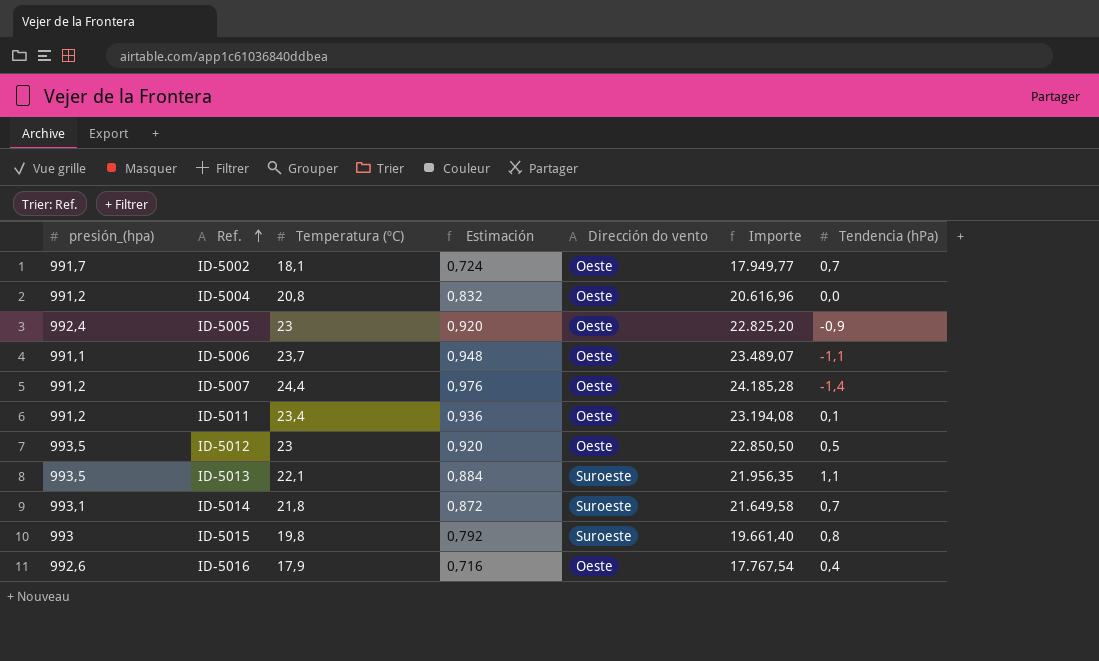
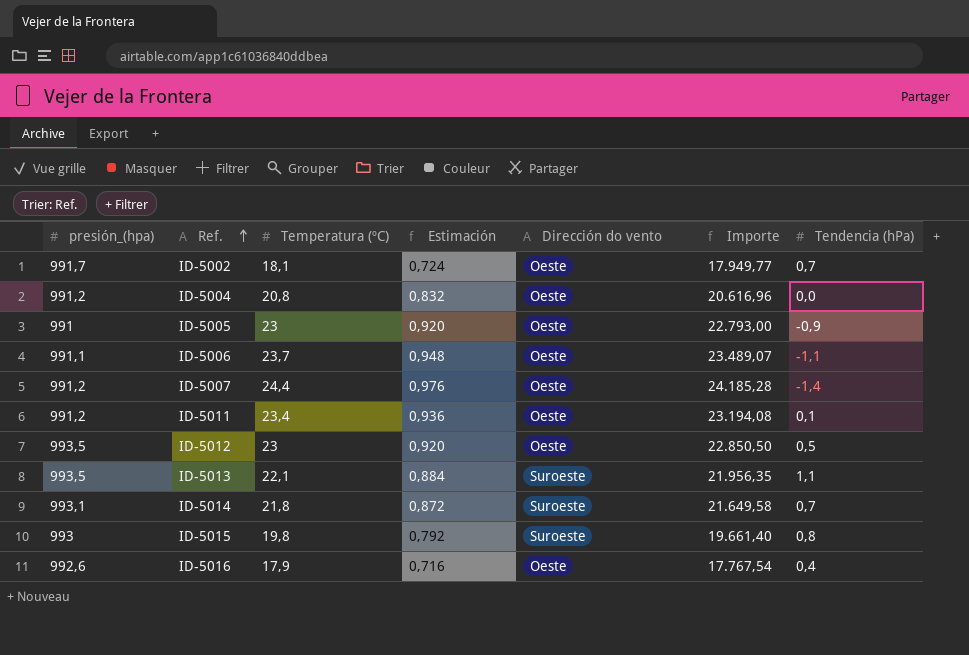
ID-5005 | presión_(hpa): 992,4 -> 991
ID-5005 | Importe: 22.825,20 -> 22.793,00

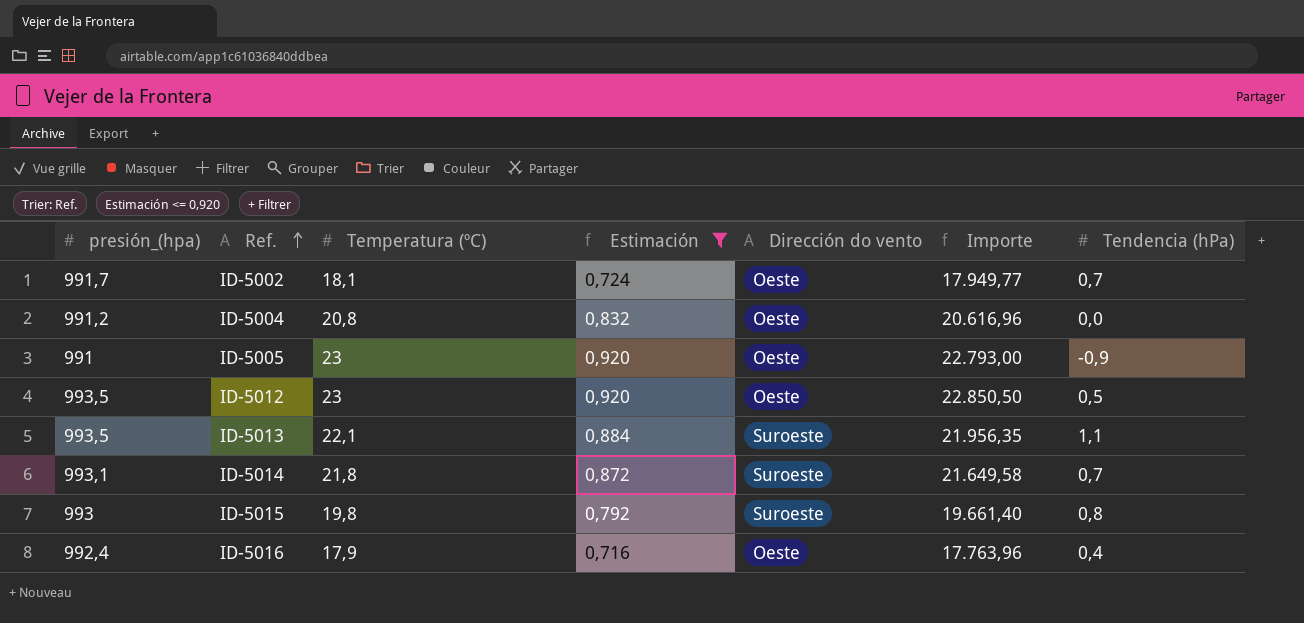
filter: none -> Estimación <= 0,920
ID-5016 | presión_(hpa): 992,6 -> 992,4
ID-5016 | Importe: 17.767,54 -> 17.763,96

